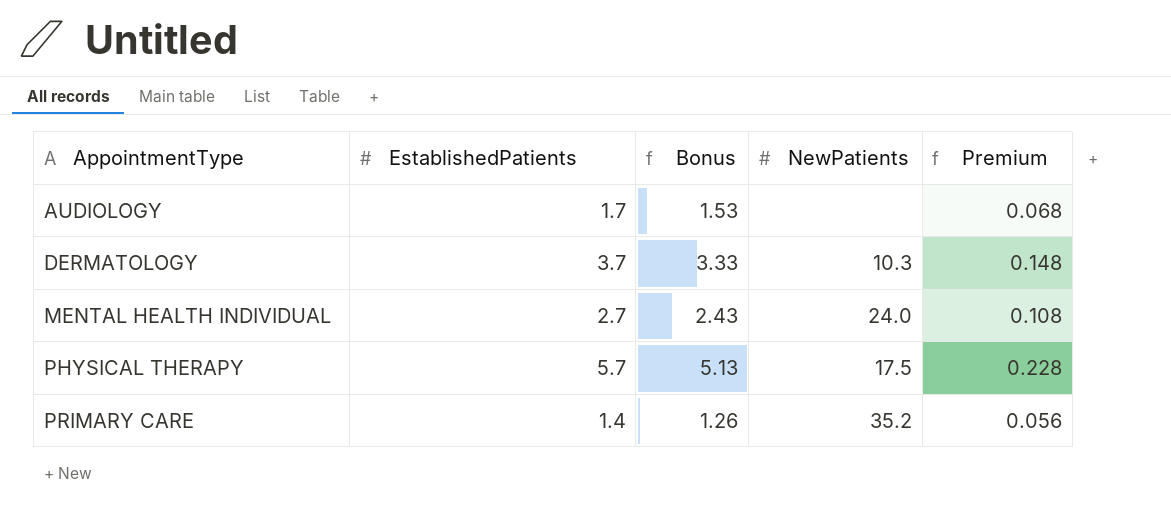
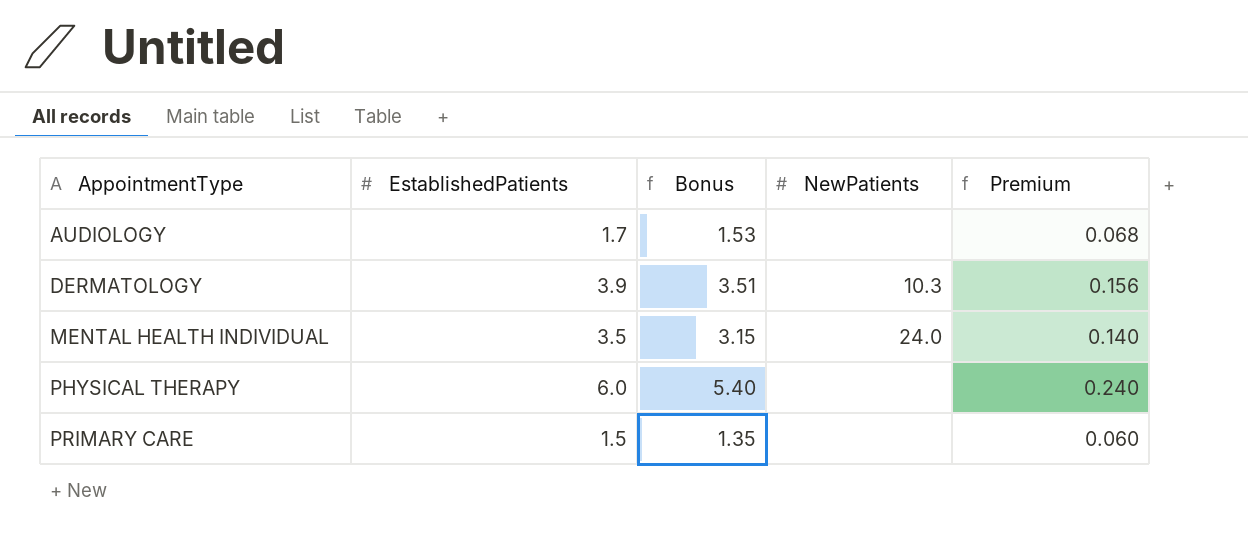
DERMATOLOGY | EstablishedPatients: 3.7 -> 3.9
DERMATOLOGY | Bonus: 3.33 -> 3.51
DERMATOLOGY | Premium: 0.148 -> 0.156
MENTAL HEALTH INDIVIDUAL | EstablishedPatients: 2.7 -> 3.5
MENTAL HEALTH INDIVIDUAL | Bonus: 2.43 -> 3.15
MENTAL HEALTH INDIVIDUAL | Premium: 0.108 -> 0.140
PHYSICAL THERAPY | EstablishedPatients: 5.7 -> 6.0
PHYSICAL THERAPY | Bonus: 5.13 -> 5.40
PHYSICAL THERAPY | NewPatients: 17.5 -> none
PHYSICAL THERAPY | Premium: 0.228 -> 0.240
PRIMARY CARE | EstablishedPatients: 1.4 -> 1.5
PRIMARY CARE | Bonus: 1.26 -> 1.35
PRIMARY CARE | NewPatients: 35.2 -> none
PRIMARY CARE | Premium: 0.056 -> 0.060

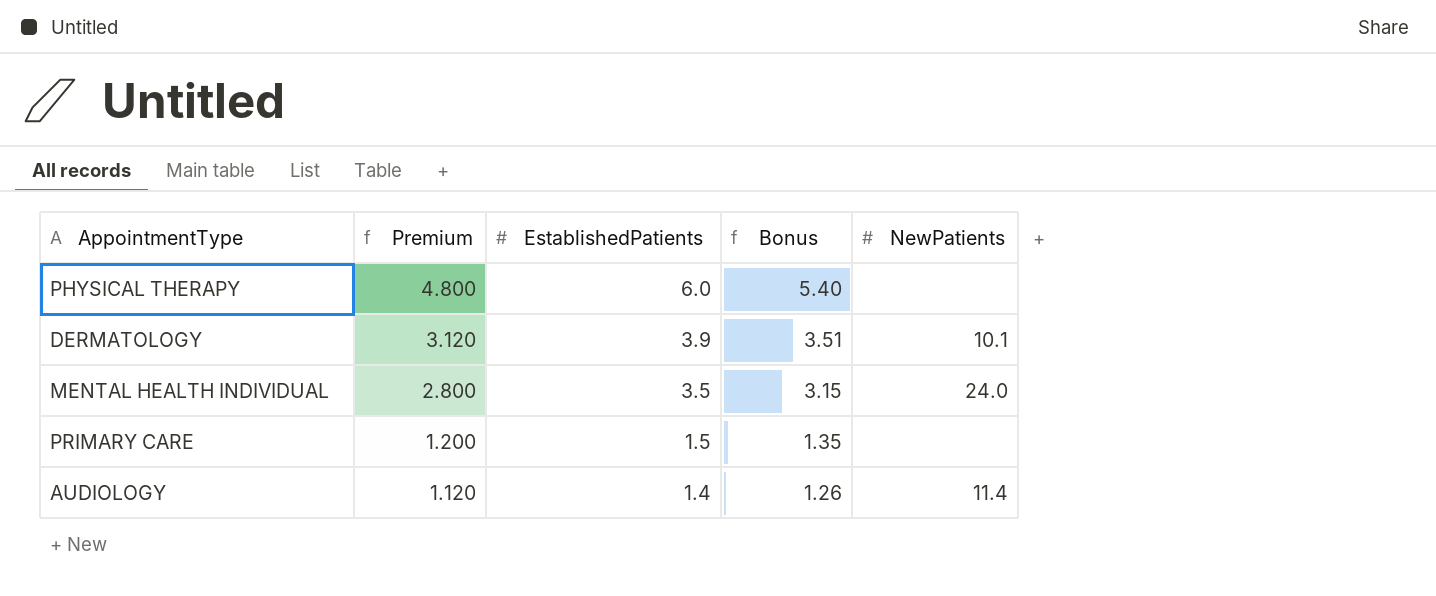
row order: AppointmentType ascending -> Premium descending
column Premium | formula: [EstablishedPatients] * 0.04 -> [EstablishedPatients] * 0.8
column Premium | position: 5 -> 2
DERMATOLOGY | NewPatients: 10.3 -> 10.1
AUDIOLOGY | EstablishedPatients: 1.7 -> 1.4
AUDIOLOGY | Bonus: 1.53 -> 1.26
AUDIOLOGY | NewPatients: none -> 11.4

